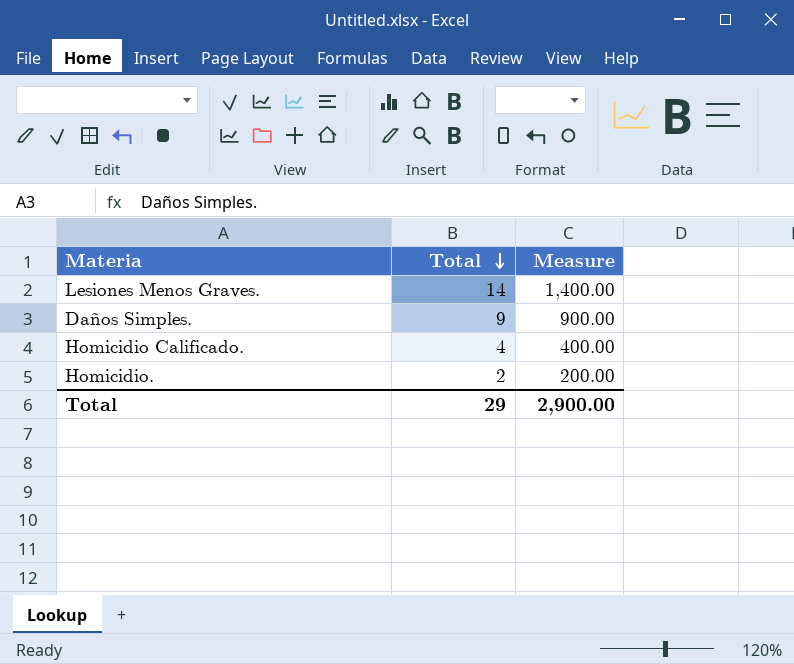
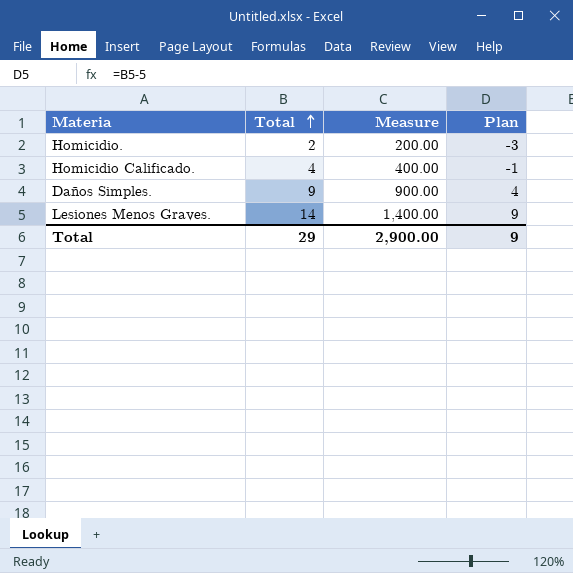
row order: Total descending -> Total ascending
column Plan | formula: none -> [Total] - 5

